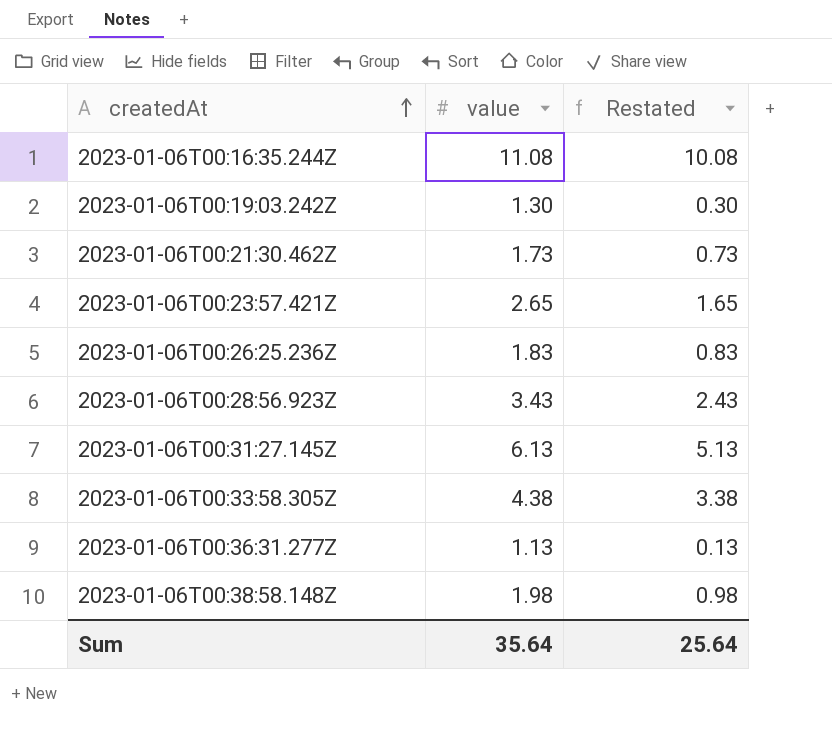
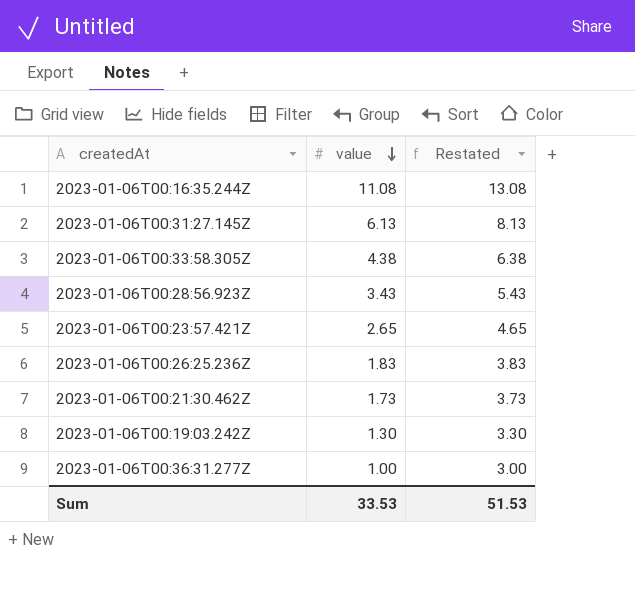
row order: createdAt ascending -> value descending
column Restated | formula: [value] - 1 -> [value] + 2
row 2023-01-06T00:38:58.148Z: 1.98 | 0.98 -> none
2023-01-06T00:36:31.277Z | value: 1.13 -> 1.00
Sum | value: 35.64 -> 33.53
Sum | Restated: 25.64 -> 51.53

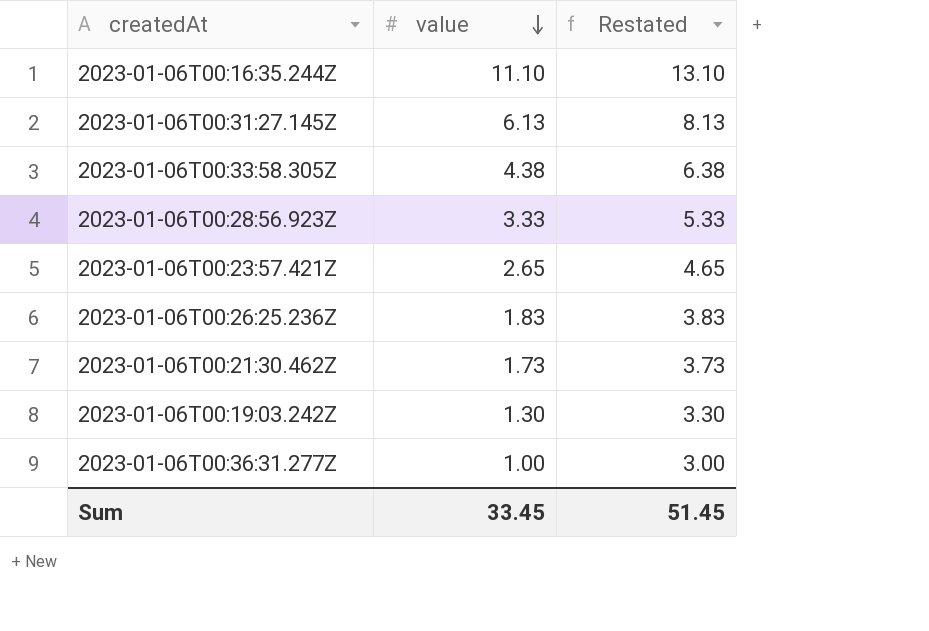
2023-01-06T00:16:35.244Z | value: 11.08 -> 11.10
2023-01-06T00:16:35.244Z | Restated: 13.08 -> 13.10
2023-01-06T00:28:56.923Z | value: 3.43 -> 3.33
2023-01-06T00:28:56.923Z | Restated: 5.43 -> 5.33
Sum | value: 33.53 -> 33.45
Sum | Restated: 51.53 -> 51.45

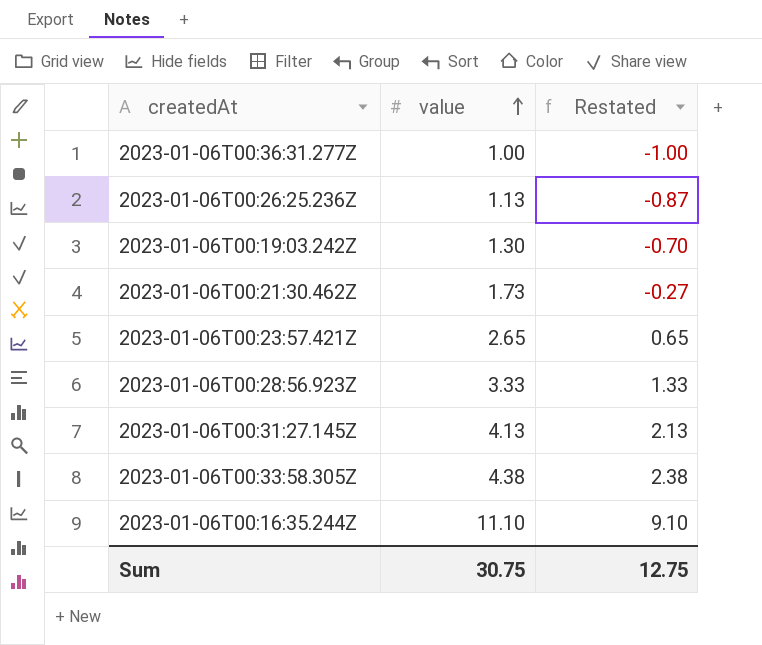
row order: value descending -> value ascending
column Restated | formula: [value] + 2 -> [value] - 2
2023-01-06T00:26:25.236Z | value: 1.83 -> 1.13
2023-01-06T00:31:27.145Z | value: 6.13 -> 4.13
Sum | value: 33.45 -> 30.75
Sum | Restated: 51.45 -> 12.75

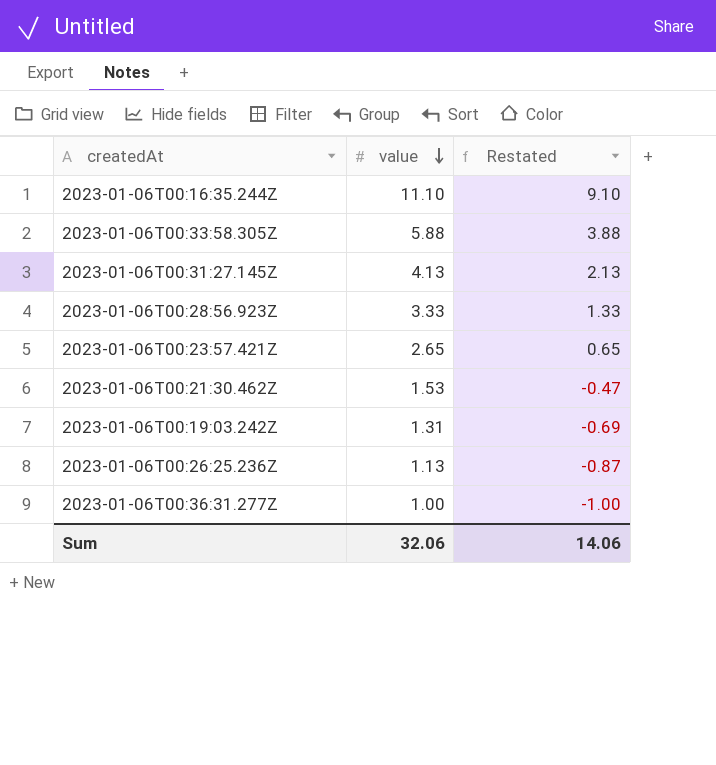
row order: value ascending -> value descending
2023-01-06T00:33:58.305Z | value: 4.38 -> 5.88
2023-01-06T00:33:58.305Z | Restated: 2.38 -> 3.88
2023-01-06T00:21:30.462Z | value: 1.73 -> 1.53
2023-01-06T00:21:30.462Z | Restated: -0.27 -> -0.47
2023-01-06T00:19:03.242Z | value: 1.30 -> 1.31
2023-01-06T00:19:03.242Z | Restated: -0.70 -> -0.69
Sum | value: 30.75 -> 32.06
Sum | Restated: 12.75 -> 14.06

